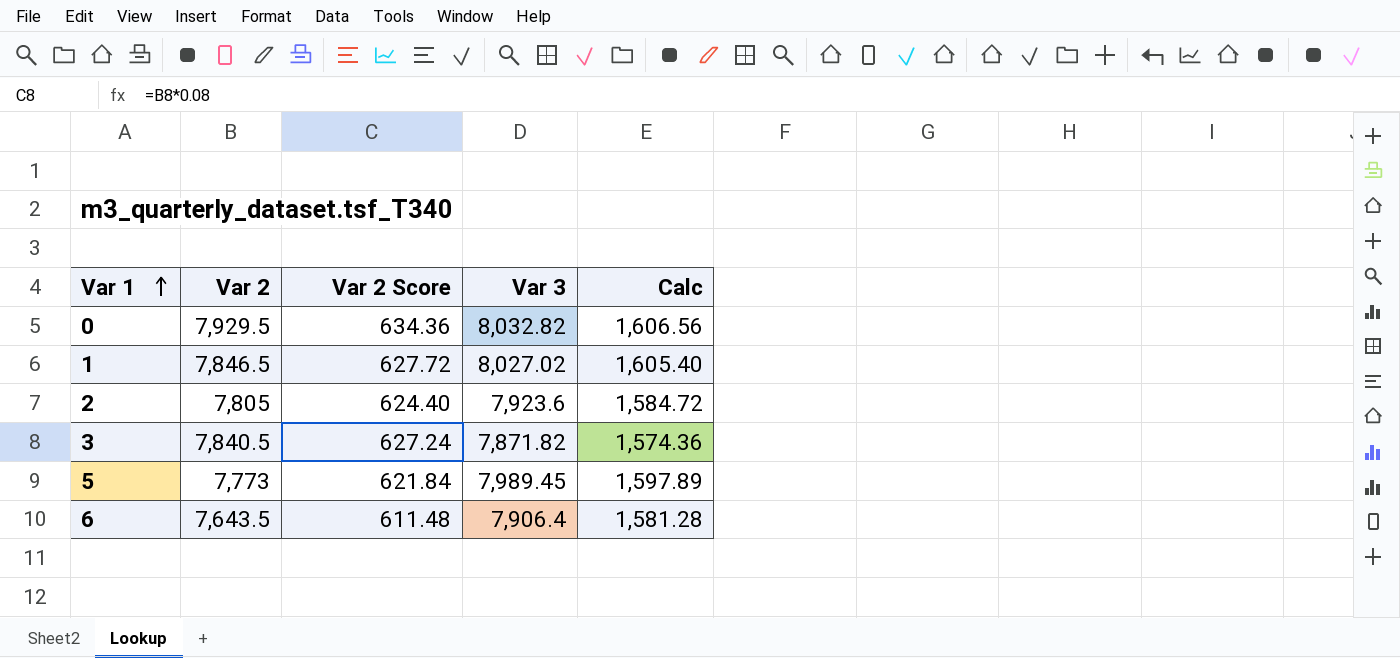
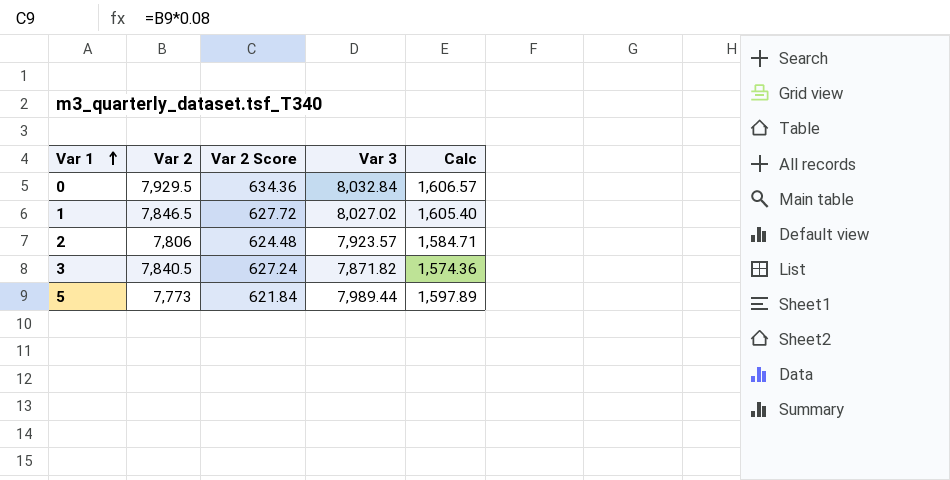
row 6: 7,643.5 | 611.48 | 7,906.4 | 1,581.28 -> none
0 | Var 3: 8,032.82 -> 8,032.84
0 | Calc: 1,606.56 -> 1,606.57
2 | Var 2: 7,805 -> 7,806
2 | Var 2 Score: 624.40 -> 624.48
2 | Var 3: 7,923.6 -> 7,923.57
2 | Calc: 1,584.72 -> 1,584.71
5 | Var 3: 7,989.45 -> 7,989.44

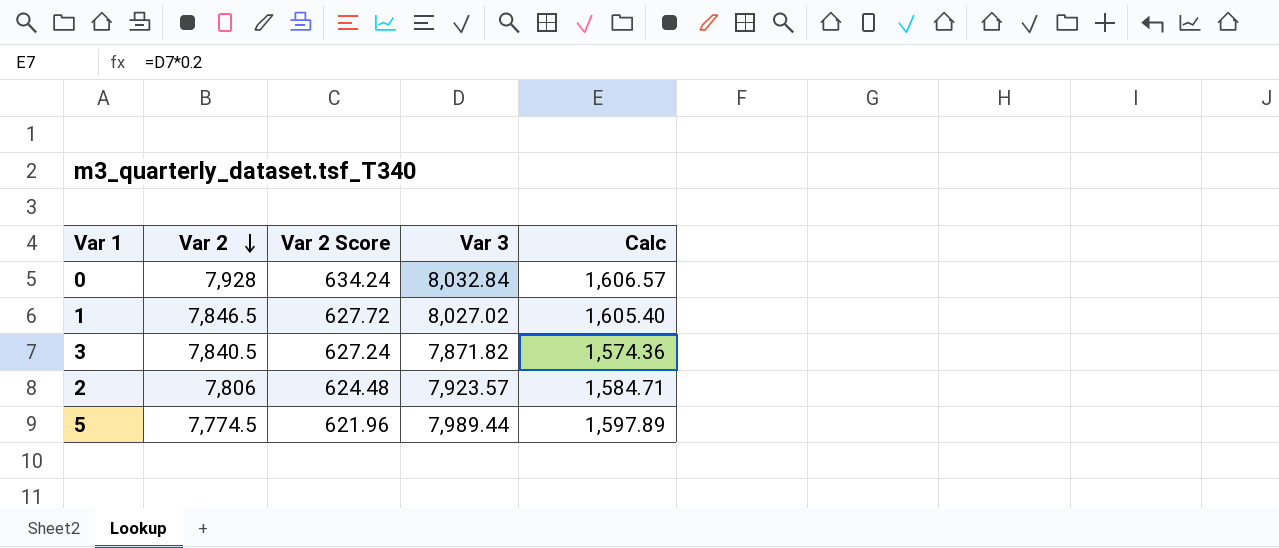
row order: Var 1 ascending -> Var 2 descending
0 | Var 2: 7,929.5 -> 7,928
0 | Var 2 Score: 634.36 -> 634.24
5 | Var 2: 7,773 -> 7,774.5
5 | Var 2 Score: 621.84 -> 621.96

